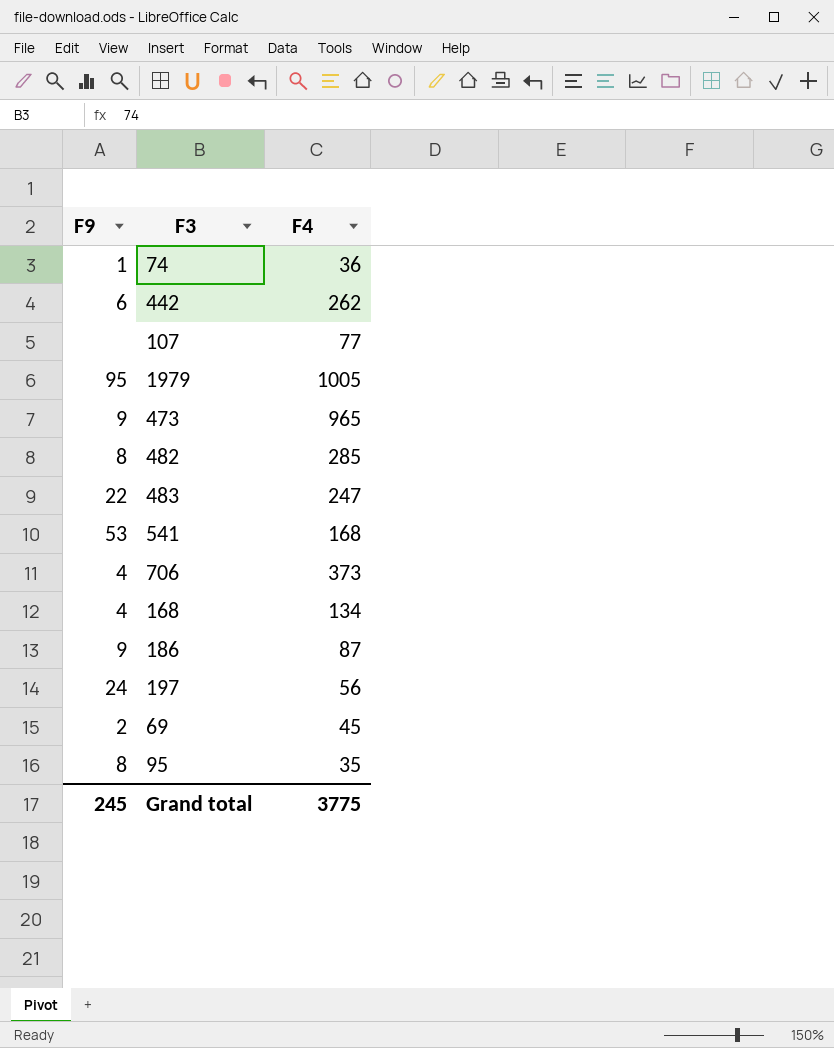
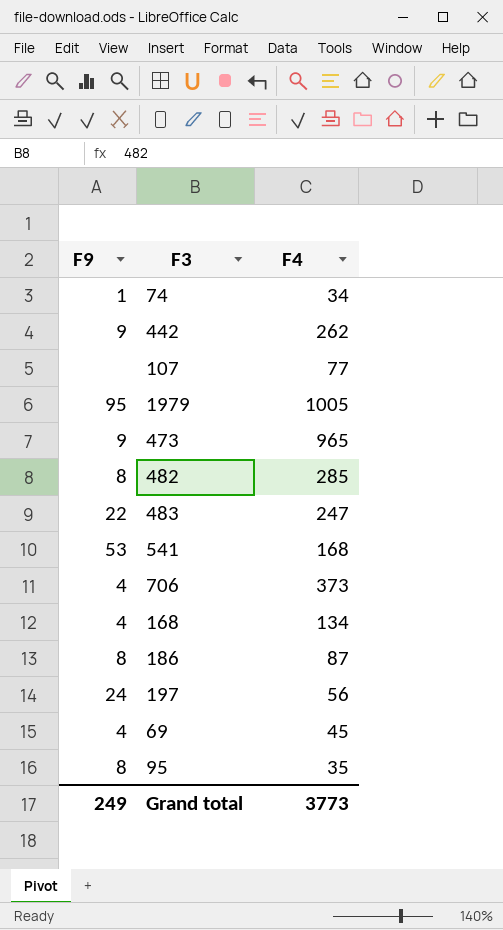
74 | F4: 36 -> 34
442 | F9: 6 -> 9
186 | F9: 9 -> 8
69 | F9: 2 -> 4
Grand total | F9: 245 -> 249
Grand total | F4: 3775 -> 3773

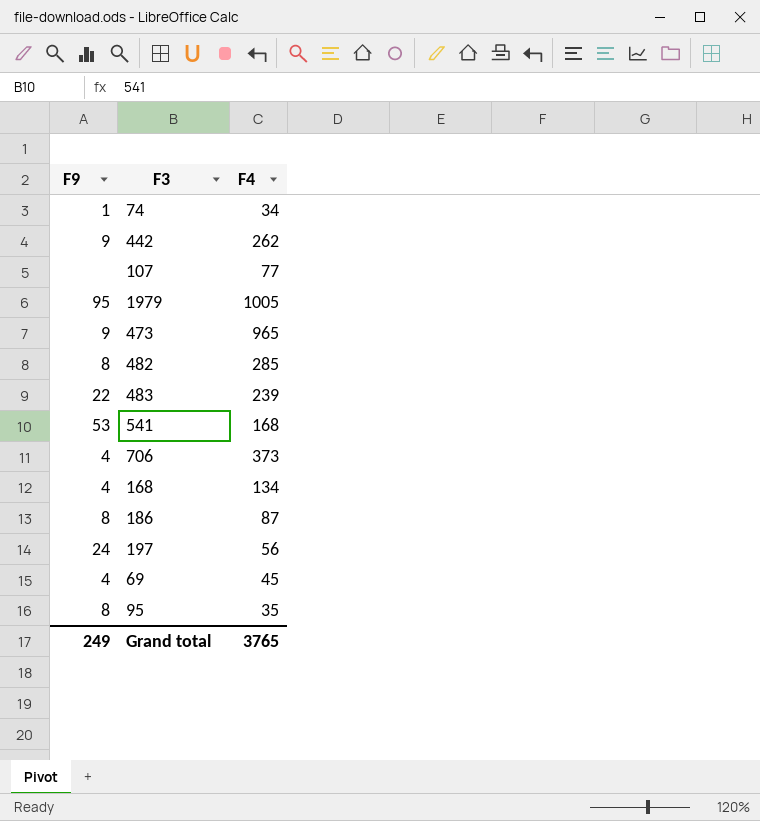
483 | F4: 247 -> 239
Grand total | F4: 3773 -> 3765

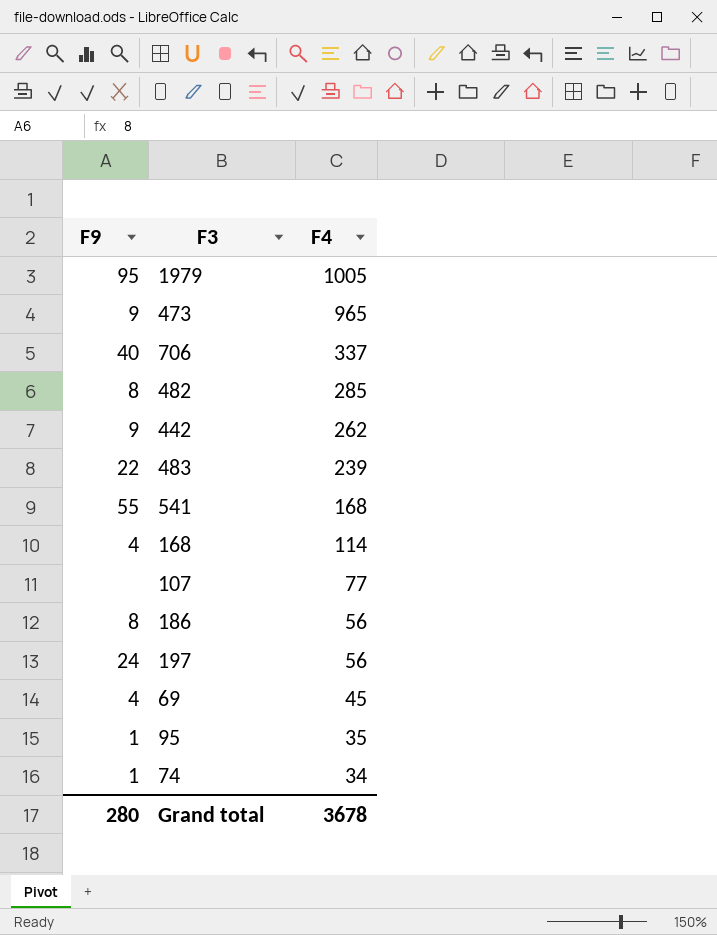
row order: none -> F4 descending
706 | F9: 4 -> 40
706 | F4: 373 -> 337
541 | F9: 53 -> 55
168 | F4: 134 -> 114
186 | F4: 87 -> 56
95 | F9: 8 -> 1
Grand total | F9: 249 -> 280
Grand total | F4: 3765 -> 3678

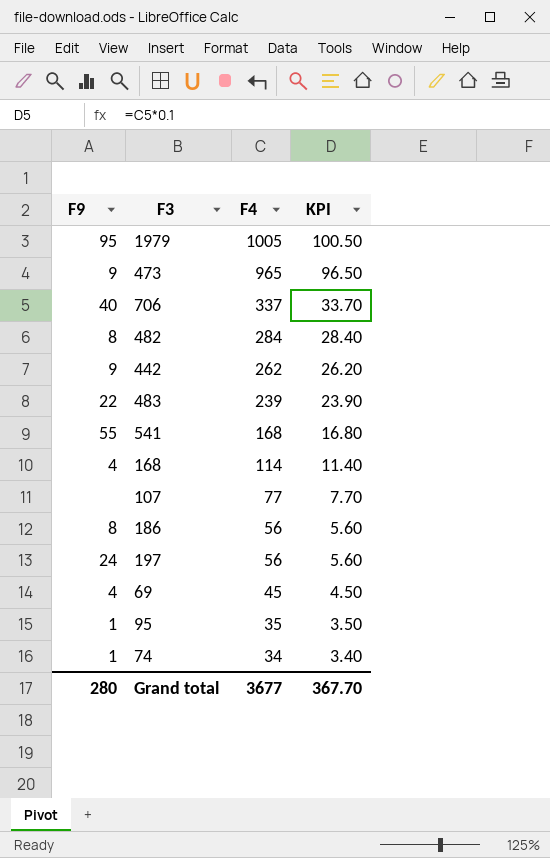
column KPI | formula: none -> [F4] * 0.1
482 | F4: 285 -> 284
Grand total | F4: 3678 -> 3677

